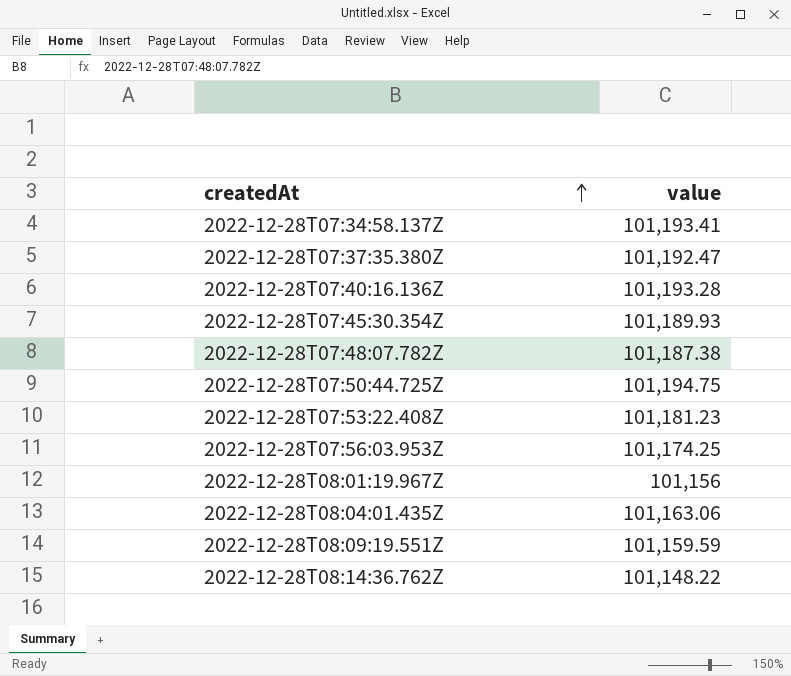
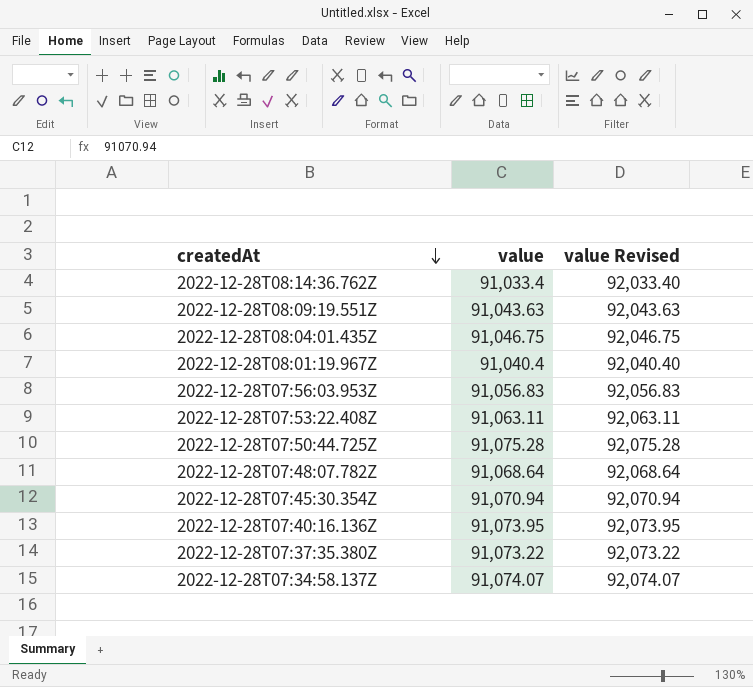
row order: createdAt ascending -> createdAt descending
column value Revised | formula: none -> [value] + 1000
2022-12-28T08:14:36.762Z | value: 101,148.22 -> 91,033.4
2022-12-28T08:09:19.551Z | value: 101,159.59 -> 91,043.63
2022-12-28T08:04:01.435Z | value: 101,163.06 -> 91,046.75
2022-12-28T08:01:19.967Z | value: 101,156 -> 91,040.4
2022-12-28T07:56:03.953Z | value: 101,174.25 -> 91,056.83
2022-12-28T07:53:22.408Z | value: 101,181.23 -> 91,063.11
2022-12-28T07:50:44.725Z | value: 101,194.75 -> 91,075.28
2022-12-28T07:48:07.782Z | value: 101,187.38 -> 91,068.64
2022-12-28T07:45:30.354Z | value: 101,189.93 -> 91,070.94
2022-12-28T07:40:16.136Z | value: 101,193.28 -> 91,073.95
2022-12-28T07:37:35.380Z | value: 101,192.47 -> 91,073.22
2022-12-28T07:34:58.137Z | value: 101,193.41 -> 91,074.07

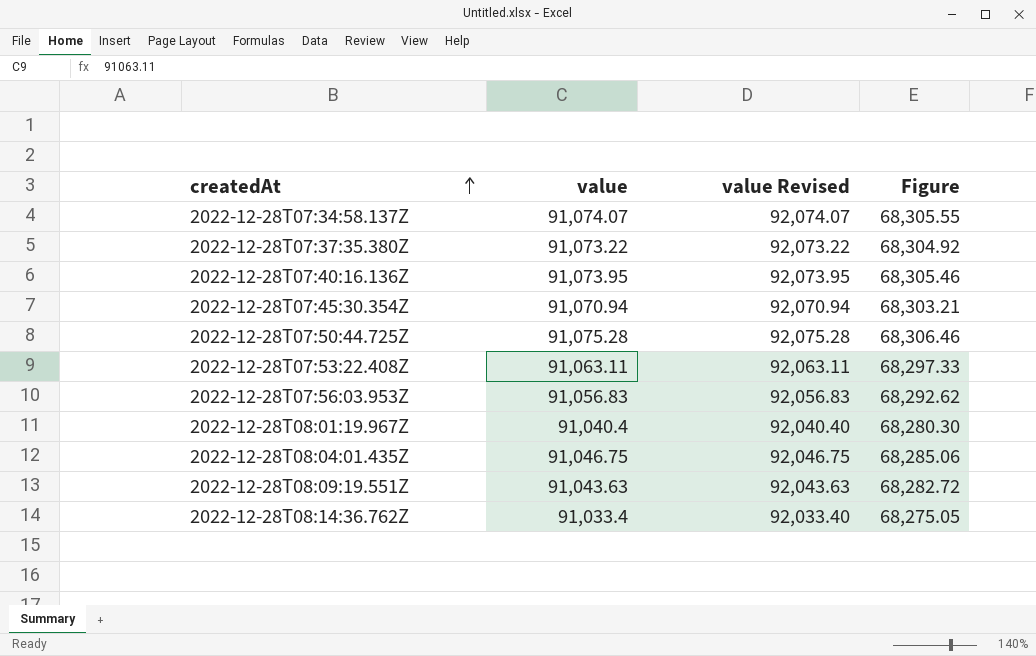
row order: createdAt descending -> createdAt ascending
column Figure | formula: none -> [value] * 0.75
row 2022-12-28T07:48:07.782Z: 91,068.64 | 92,068.64 -> none

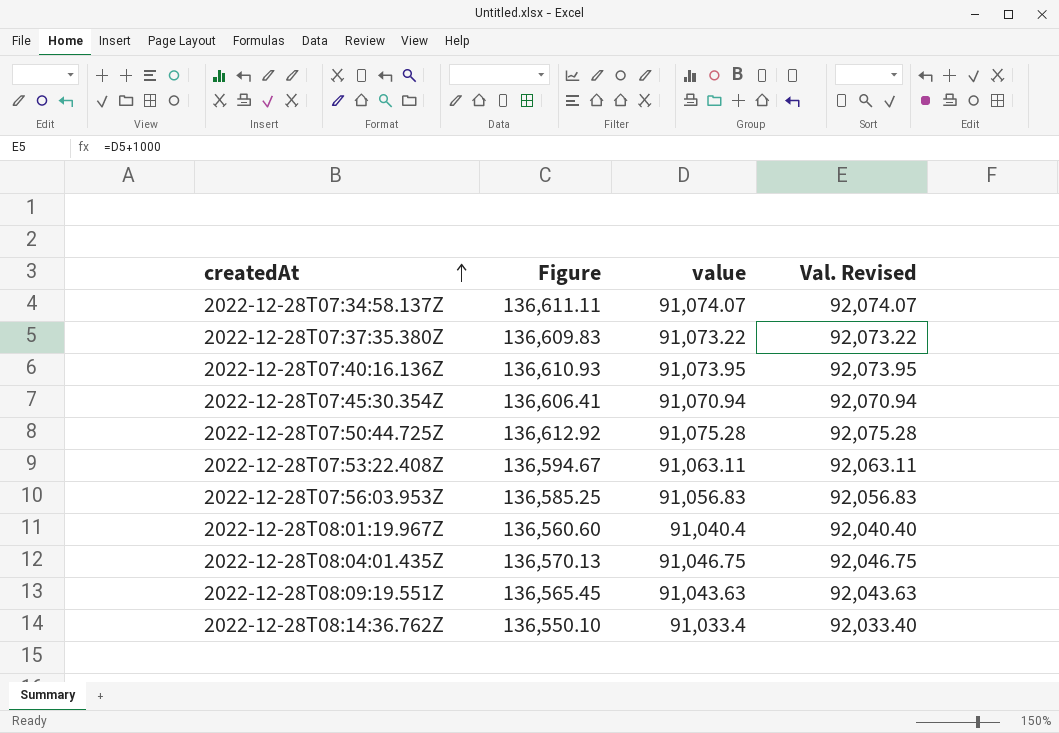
column Figure | formula: [value] * 0.75 -> [value] * 1.5
column Figure | position: 4 -> 2
column name: value Revised -> Val. Revised

